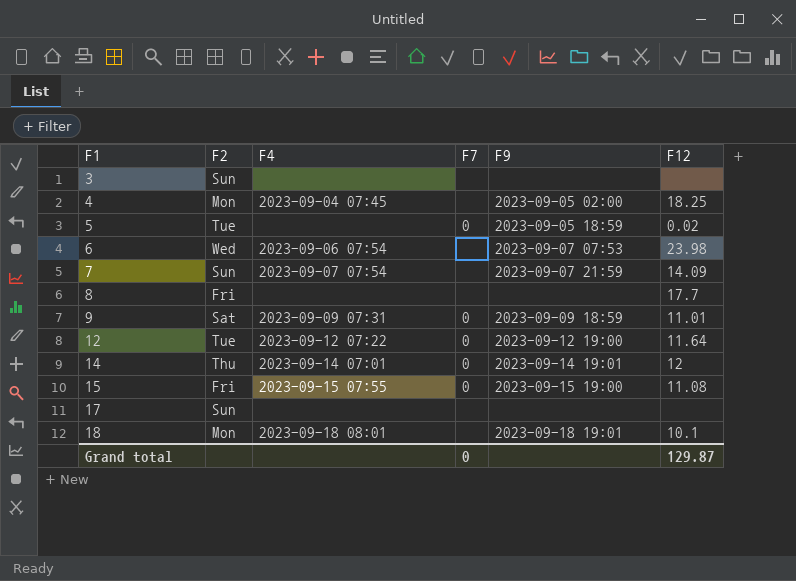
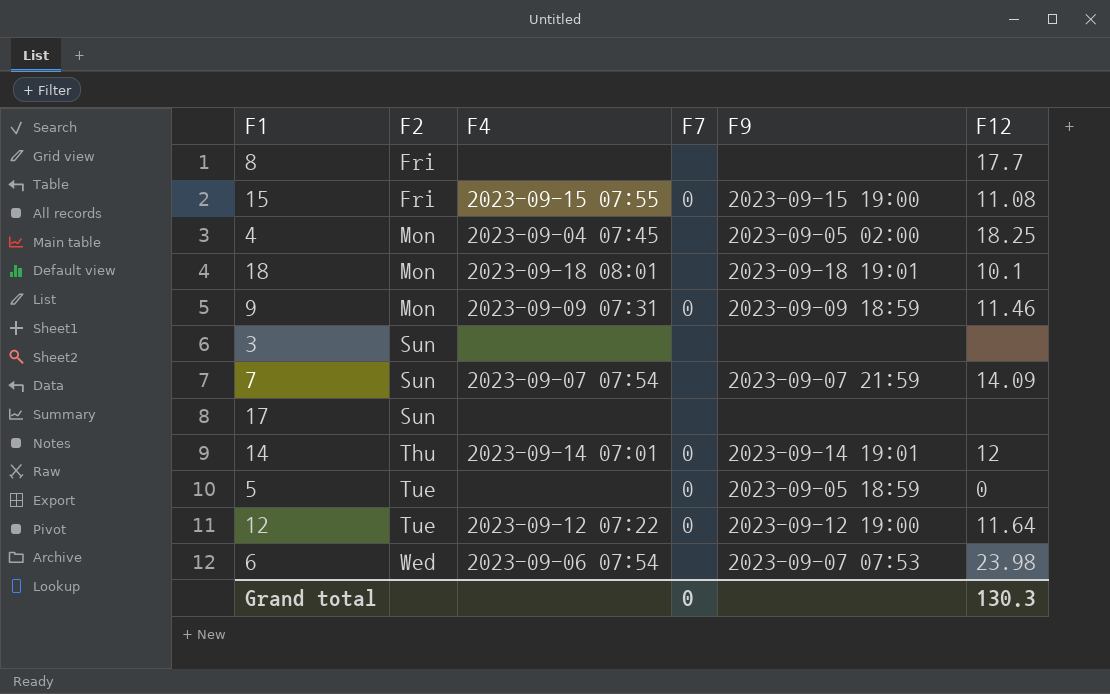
row order: F1 ascending -> F2 ascending
9 | F2: Sat -> Mon
9 | F12: 11.01 -> 11.46
5 | F12: 0.02 -> 0
Grand total | F12: 129.87 -> 130.3

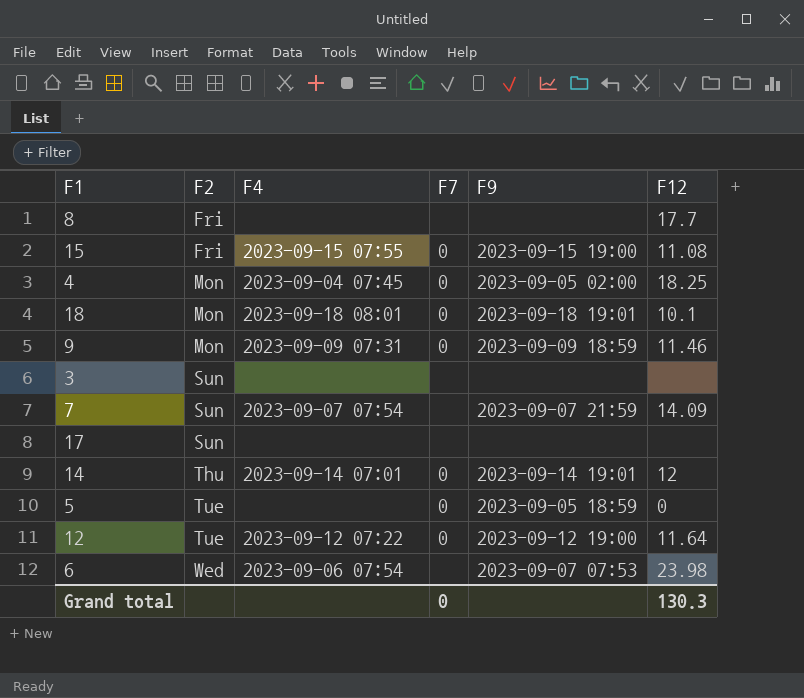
4 | F7: none -> 0
18 | F7: none -> 0

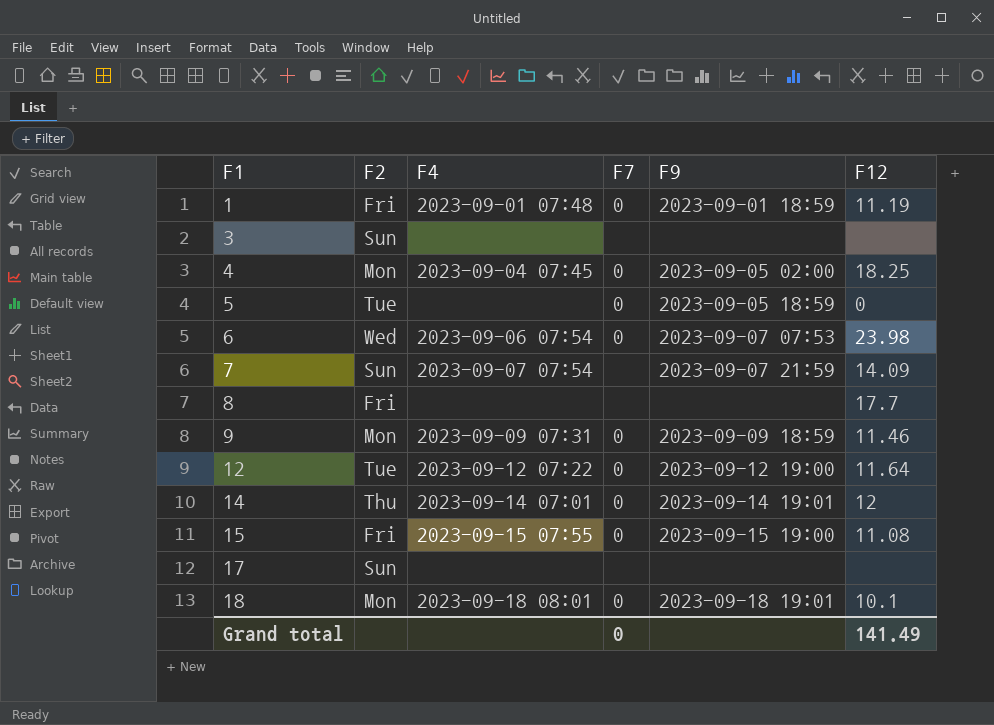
row order: F2 ascending -> F1 ascending
row 1: none -> Fri | 2023-09-01 07:48 | 0 | 2023-09-01 18:59 | 11.19
6 | F7: none -> 0
Grand total | F12: 130.3 -> 141.49

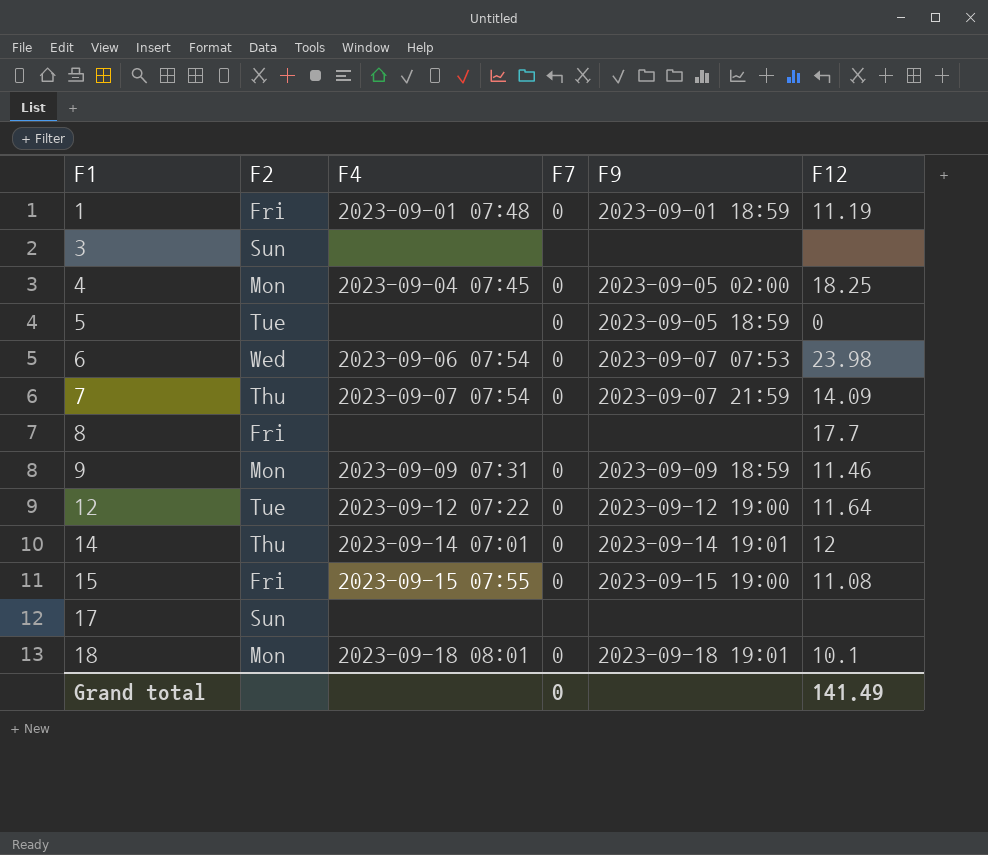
7 | F2: Sun -> Thu
7 | F7: none -> 0

